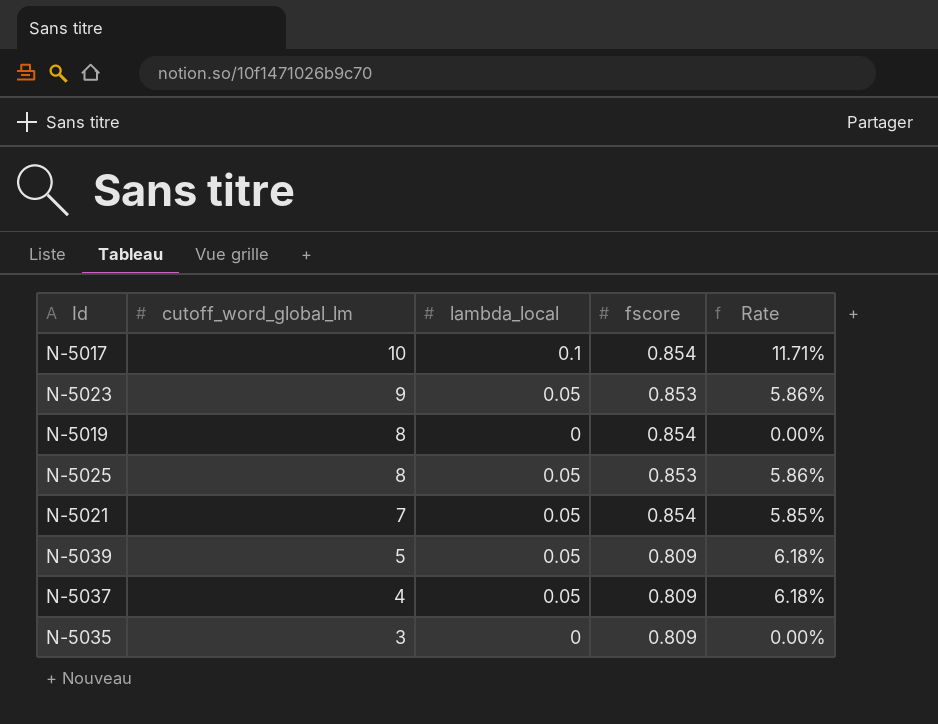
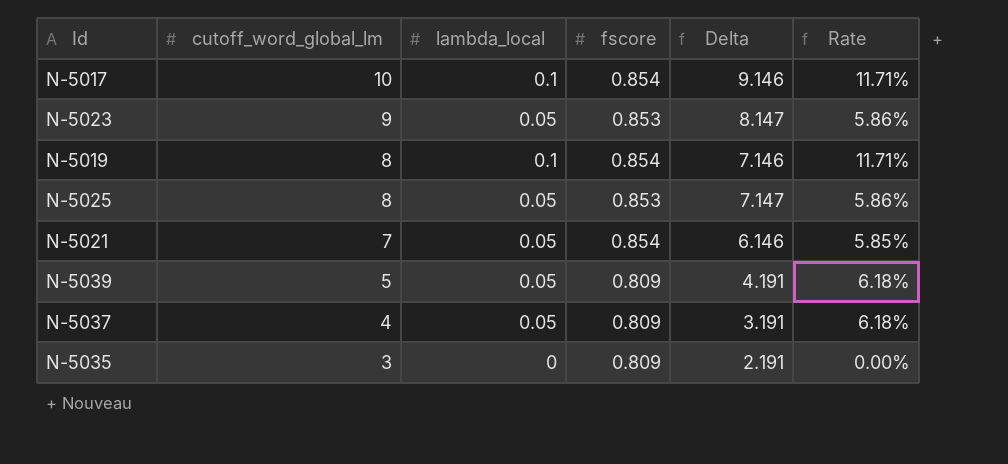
column Delta | formula: none -> [cutoff_word_global_lm] - [fscore]
N-5019 | lambda_local: 0 -> 0.1
N-5019 | Rate: 0.00% -> 11.71%

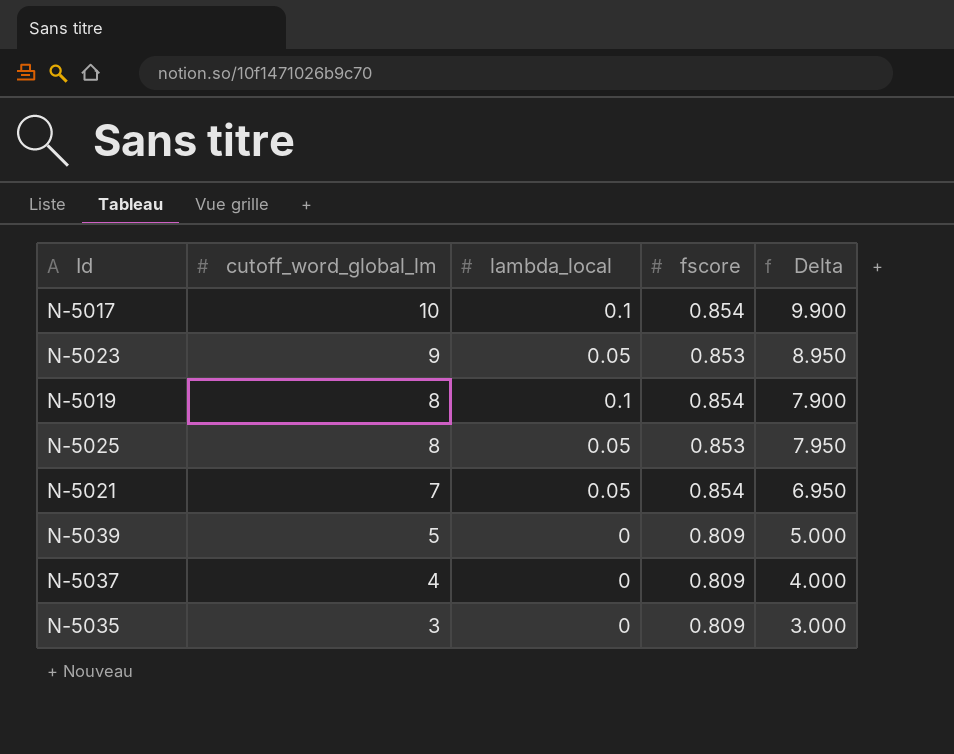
column Rate | formula: [lambda_local] / [fscore] -> none
column Delta | formula: [cutoff_word_global_lm] - [fscore] -> [cutoff_word_global_lm] - [lambda_local]
N-5039 | lambda_local: 0.05 -> 0
N-5037 | lambda_local: 0.05 -> 0

